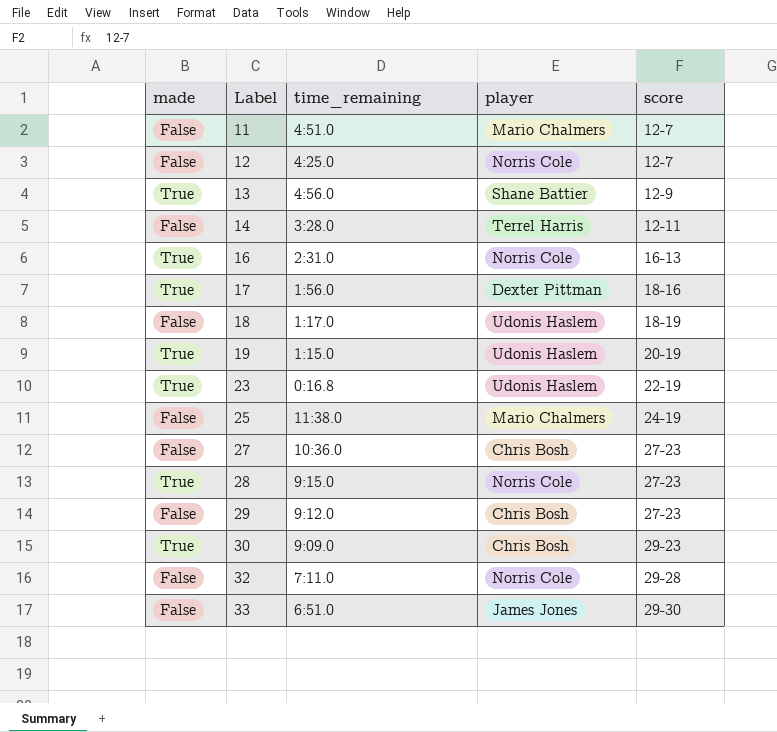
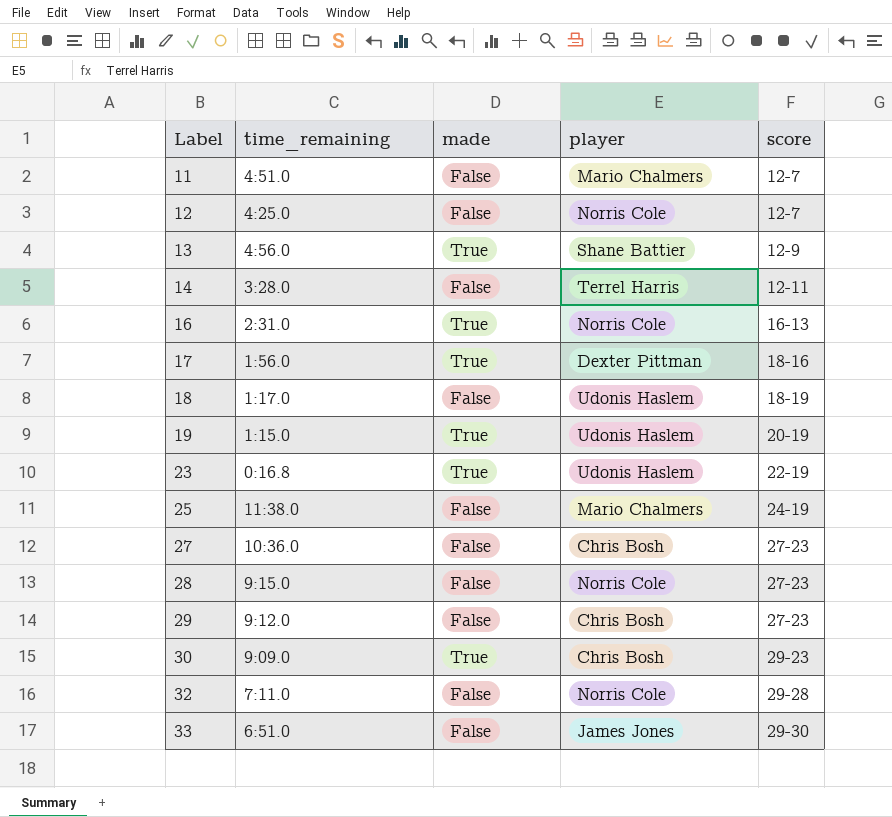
column made | position: 1 -> 3
28 | made: True -> False

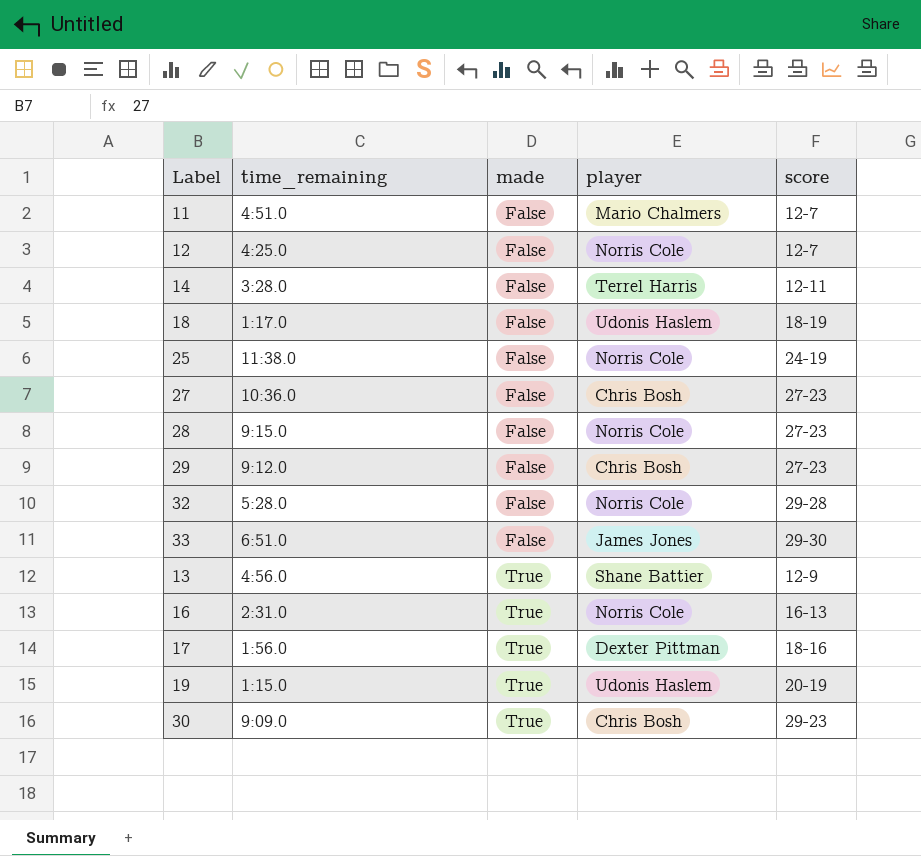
row order: Label ascending -> made ascending
row 23: 0:16.8 | True | Udonis Haslem | 22-19 -> none
25 | player: Mario Chalmers -> Norris Cole
32 | time_remaining: 7:11.0 -> 5:28.0

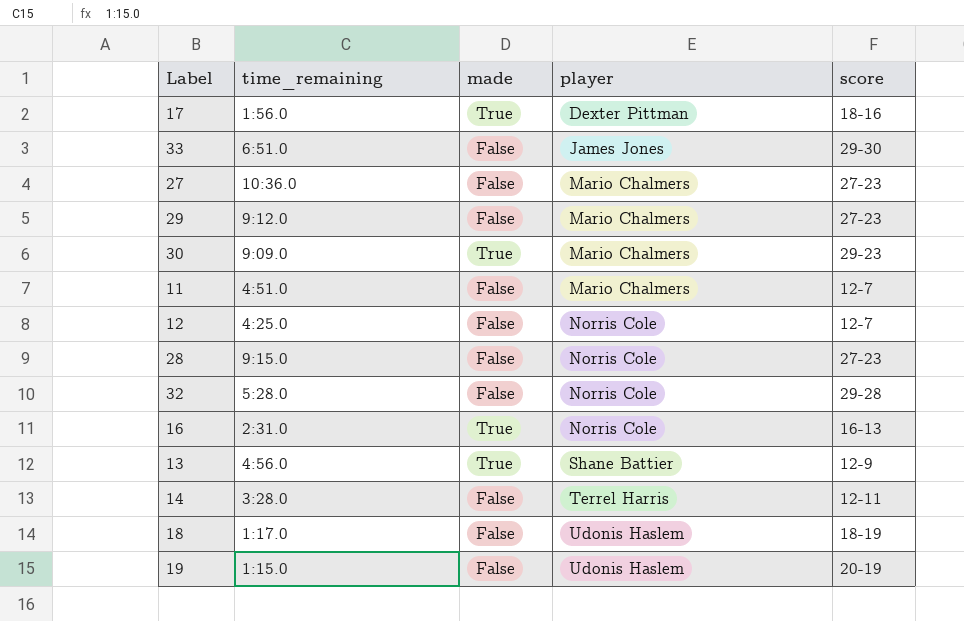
row order: made ascending -> player ascending
row 25: 11:38.0 | False | Norris Cole | 24-19 -> none
27 | player: Chris Bosh -> Mario Chalmers
29 | player: Chris Bosh -> Mario Chalmers
30 | player: Chris Bosh -> Mario Chalmers
19 | made: True -> False

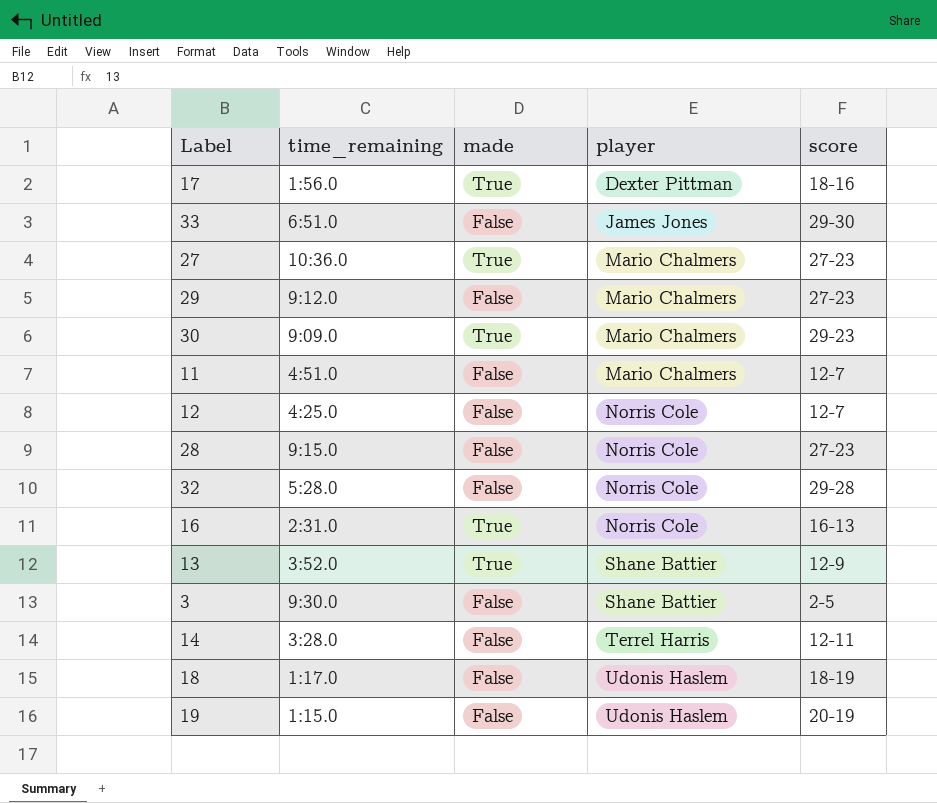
27 | made: False -> True
13 | time_remaining: 4:56.0 -> 3:52.0
row 3: none -> 9:30.0 | False | Shane Battier | 2-5

